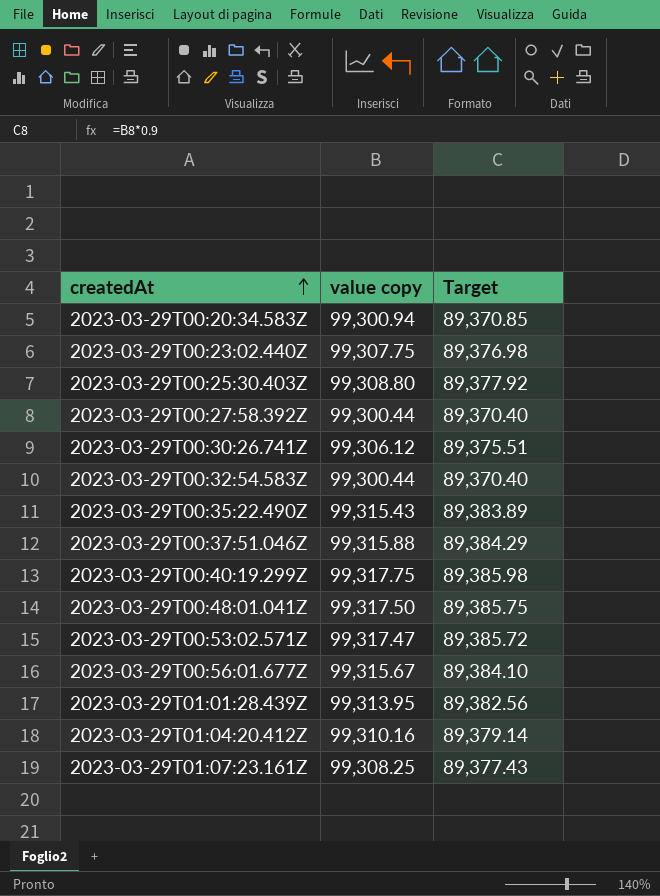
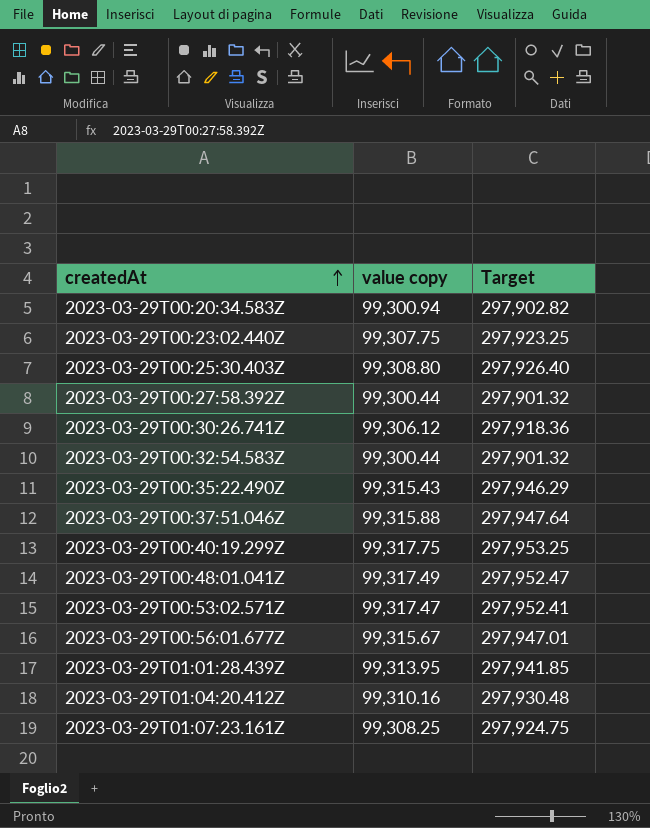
column Target | formula: [value copy] * 0.9 -> [value copy] * 3
2023-03-29T00:48:01.041Z | value copy: 99,317.50 -> 99,317.49

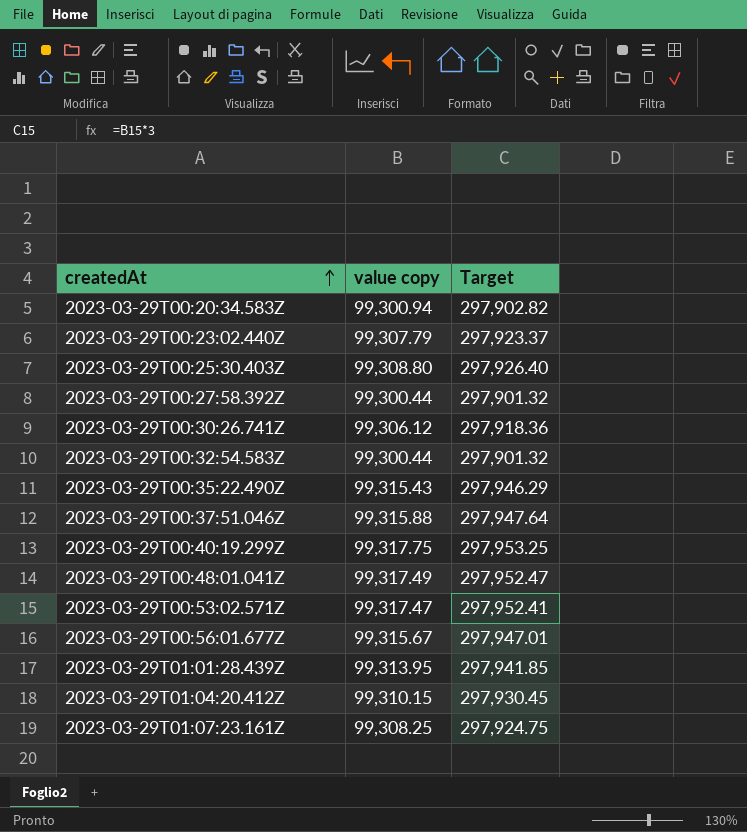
2023-03-29T00:23:02.440Z | value copy: 99,307.75 -> 99,307.79
2023-03-29T00:23:02.440Z | Target: 297,923.25 -> 297,923.37
2023-03-29T01:04:20.412Z | value copy: 99,310.16 -> 99,310.15
2023-03-29T01:04:20.412Z | Target: 297,930.48 -> 297,930.45

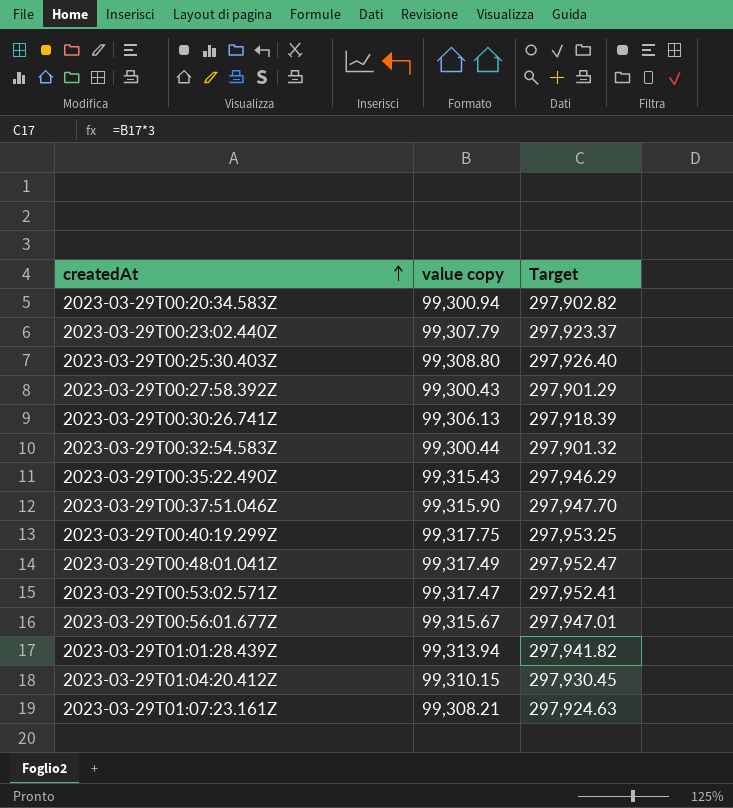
2023-03-29T00:27:58.392Z | value copy: 99,300.44 -> 99,300.43
2023-03-29T00:27:58.392Z | Target: 297,901.32 -> 297,901.29
2023-03-29T00:30:26.741Z | value copy: 99,306.12 -> 99,306.13
2023-03-29T00:30:26.741Z | Target: 297,918.36 -> 297,918.39
2023-03-29T00:37:51.046Z | value copy: 99,315.88 -> 99,315.90
2023-03-29T00:37:51.046Z | Target: 297,947.64 -> 297,947.70
2023-03-29T01:01:28.439Z | value copy: 99,313.95 -> 99,313.94
2023-03-29T01:01:28.439Z | Target: 297,941.85 -> 297,941.82
2023-03-29T01:07:23.161Z | value copy: 99,308.25 -> 99,308.21
2023-03-29T01:07:23.161Z | Target: 297,924.75 -> 297,924.63

